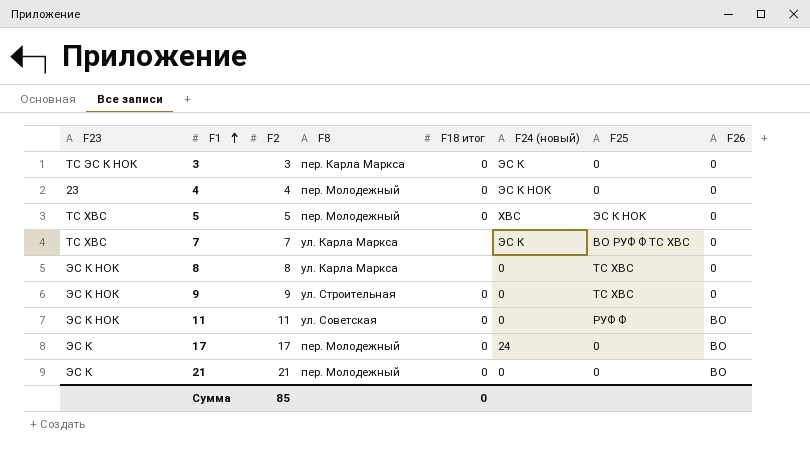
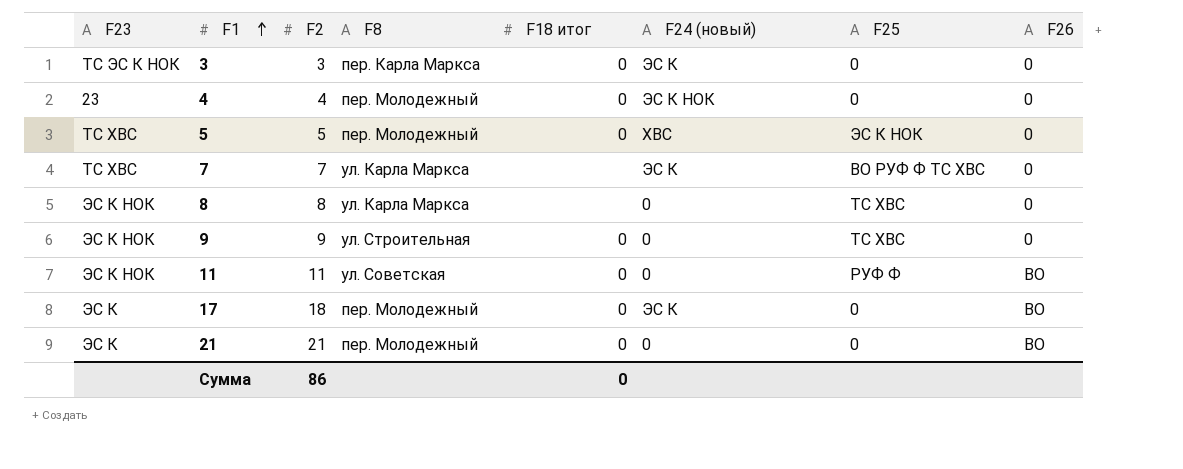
17 | F2: 17 -> 18
17 | F24 (новый): 24 -> ЭС К
Сумма | F2: 85 -> 86

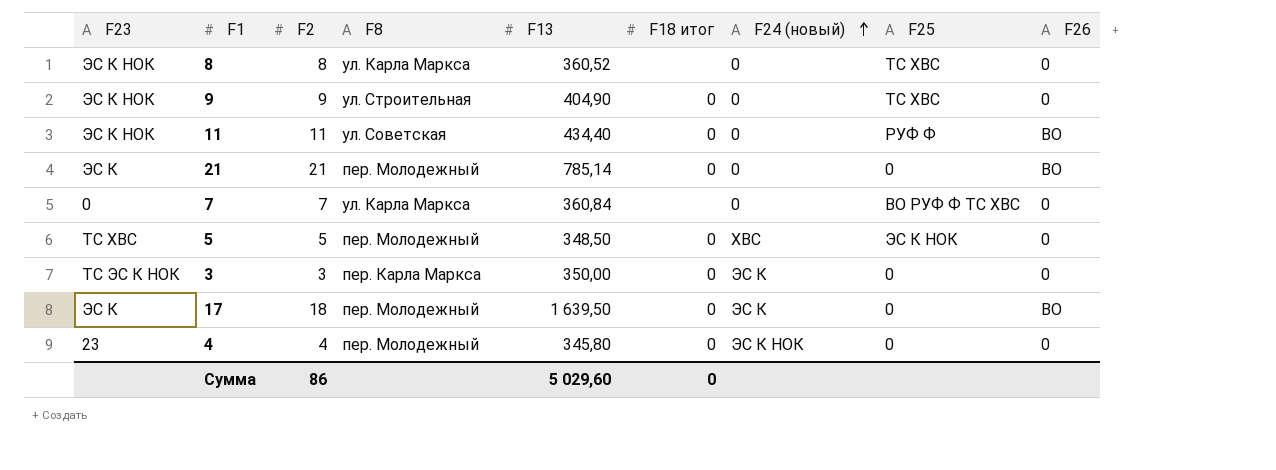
row order: F1 ascending -> F24 (новый) ascending
column F13 | position: none -> 5
7 | F23: ТС ХВС -> 0
7 | F24 (новый): ЭС К -> 0

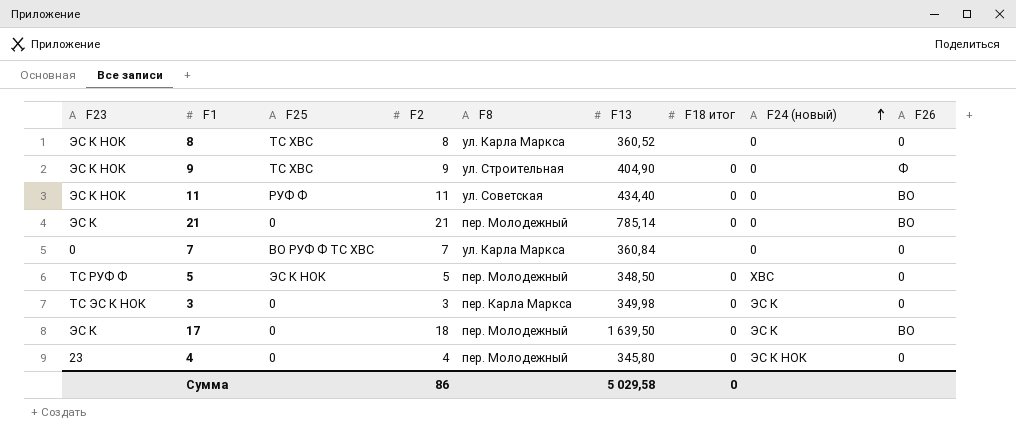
column F25 | position: 8 -> 3
9 | F26: 0 -> Ф
5 | F23: ТС ХВС -> ТС РУФ Ф
3 | F13: 350,00 -> 349,98
Сумма | F13: 5 029,60 -> 5 029,58

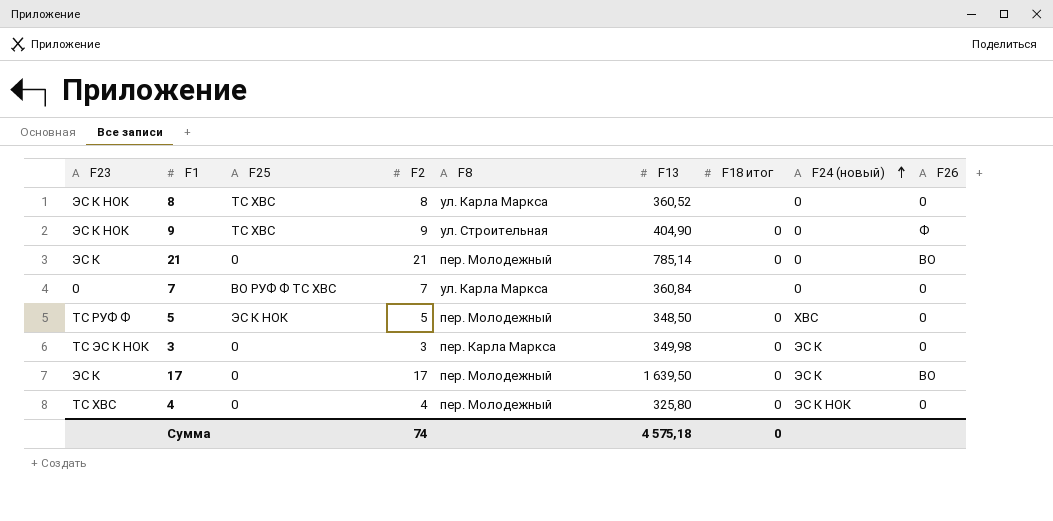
row 11: ЭС К НОК | РУФ Ф | 11 | ул. Советская | 434,40 | 0 | 0 | ВО -> none
17 | F2: 18 -> 17
4 | F23: 23 -> ТС ХВС
4 | F13: 345,80 -> 325,80
Сумма | F2: 86 -> 74
Сумма | F13: 5 029,58 -> 4 575,18

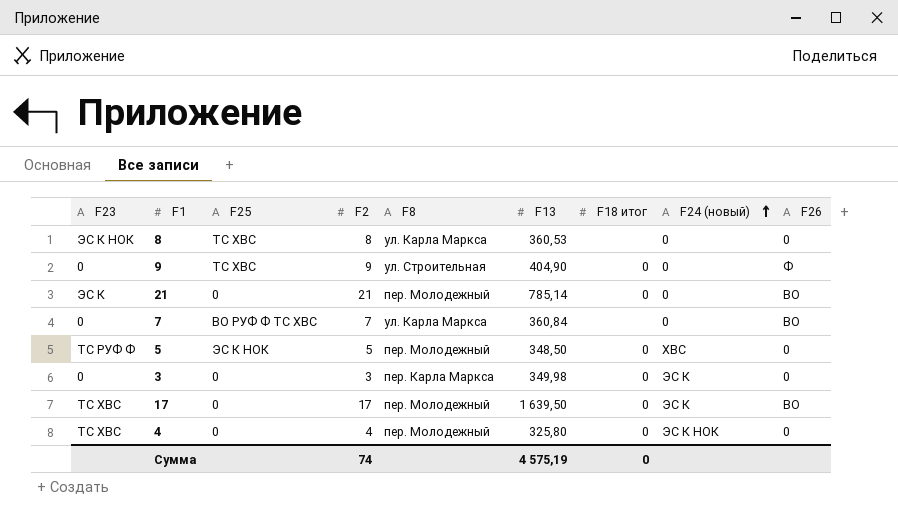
8 | F13: 360,52 -> 360,53
9 | F23: ЭС К НОК -> 0
7 | F26: 0 -> ВО
3 | F23: ТС ЭС К НОК -> 0
17 | F23: ЭС К -> ТС ХВС
Сумма | F13: 4 575,18 -> 4 575,19

